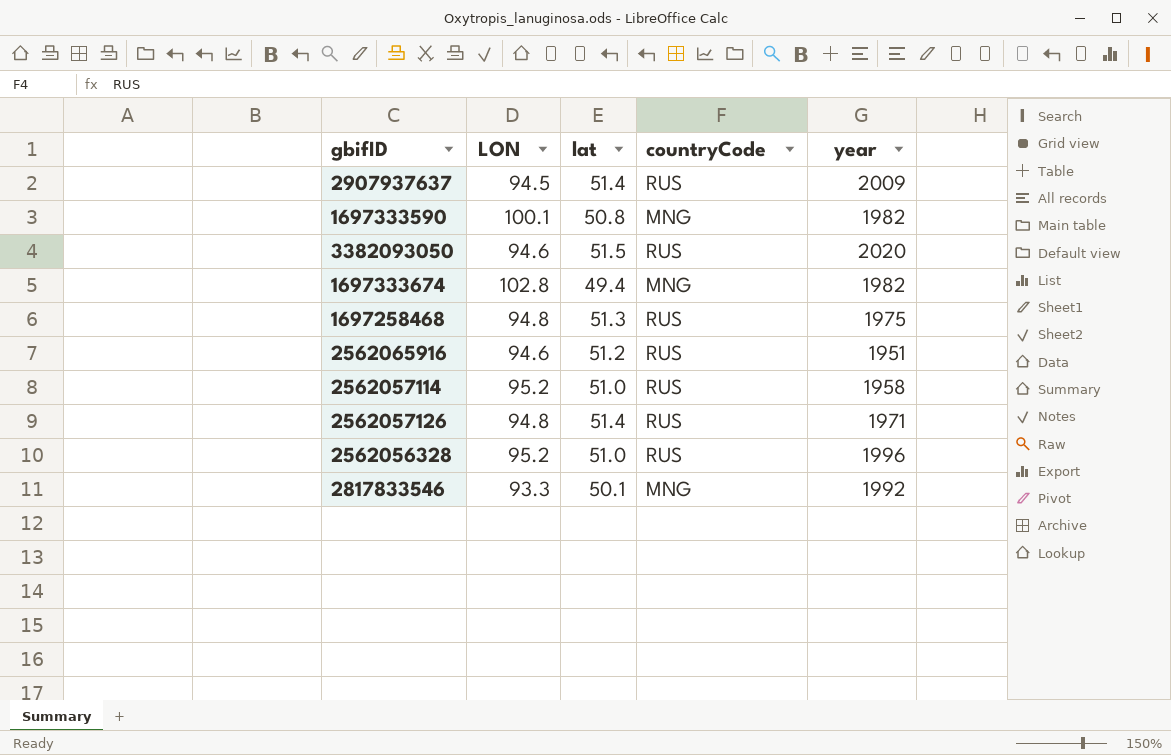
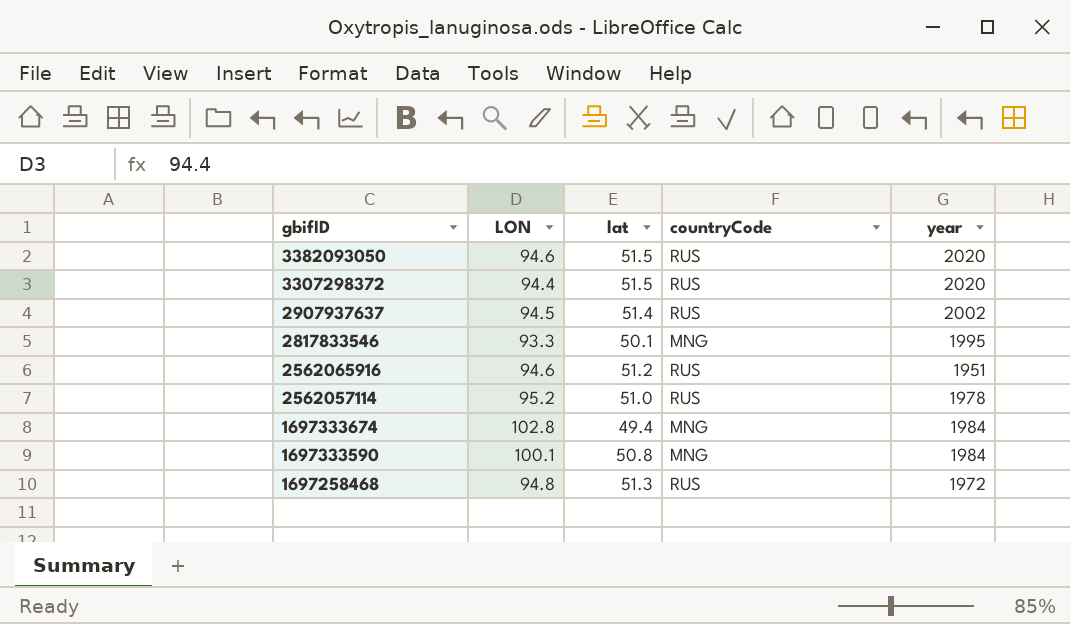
row order: none -> gbifID descending
row 2562057126: 94.8 | 51.4 | RUS | 1971 -> none
row 2562056328: 95.2 | 51.0 | RUS | 1996 -> none
row 3307298372: none -> 94.4 | 51.5 | RUS | 2020
2907937637 | year: 2009 -> 2002
2817833546 | year: 1992 -> 1995
2562057114 | year: 1958 -> 1978
1697333674 | year: 1982 -> 1984
1697333590 | year: 1982 -> 1984
1697258468 | year: 1975 -> 1972

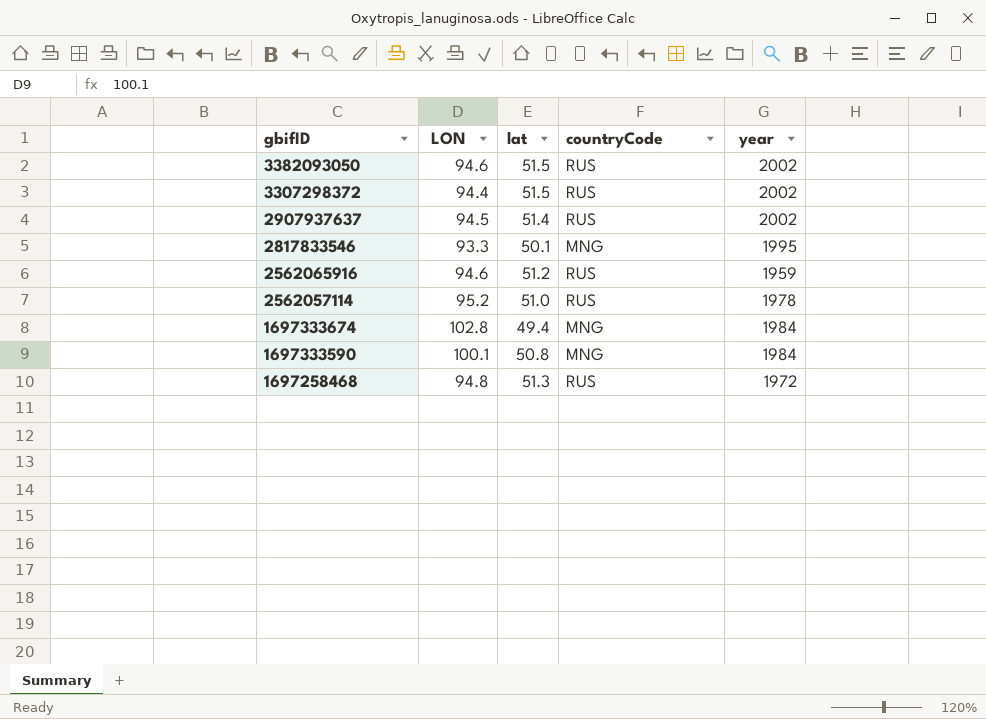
3382093050 | year: 2020 -> 2002
3307298372 | year: 2020 -> 2002
2562065916 | year: 1951 -> 1959

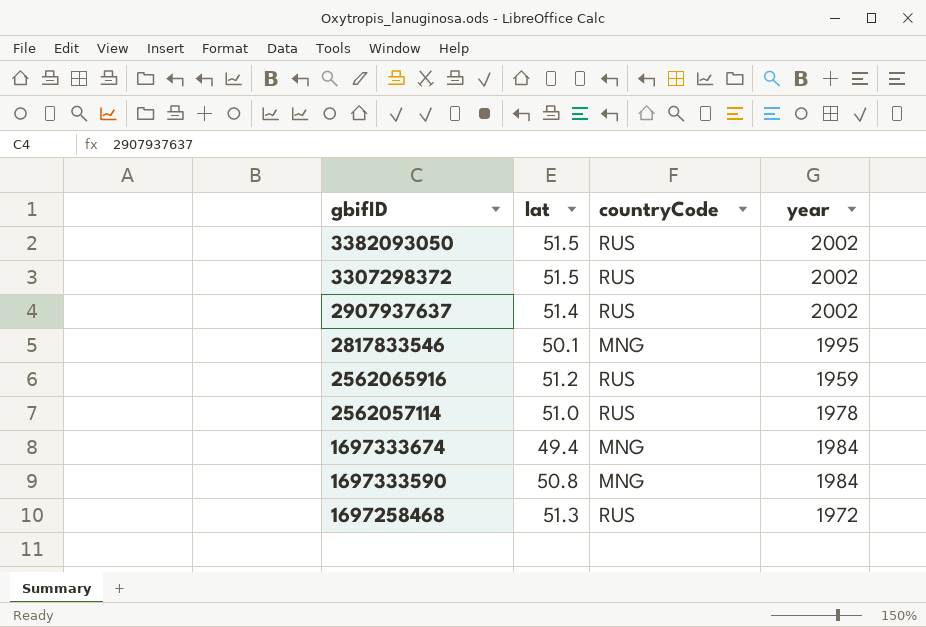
column LON | position: 2 -> none

